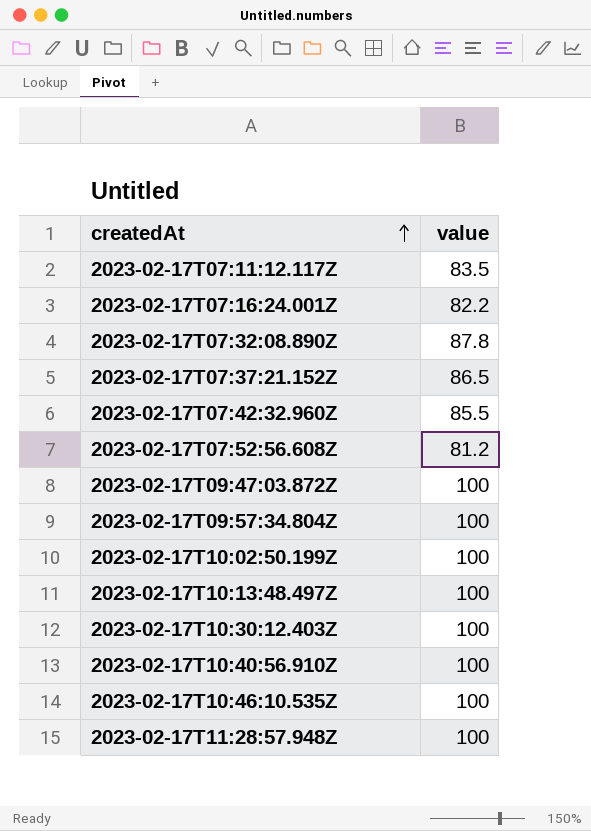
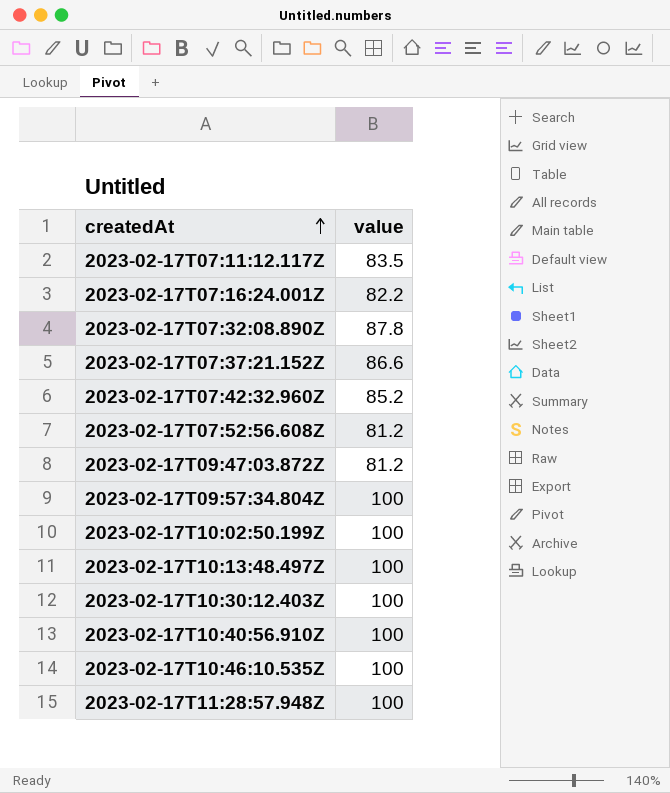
2023-02-17T07:37:21.152Z | value: 86.5 -> 86.6
2023-02-17T07:42:32.960Z | value: 85.5 -> 85.2
2023-02-17T09:47:03.872Z | value: 100 -> 81.2

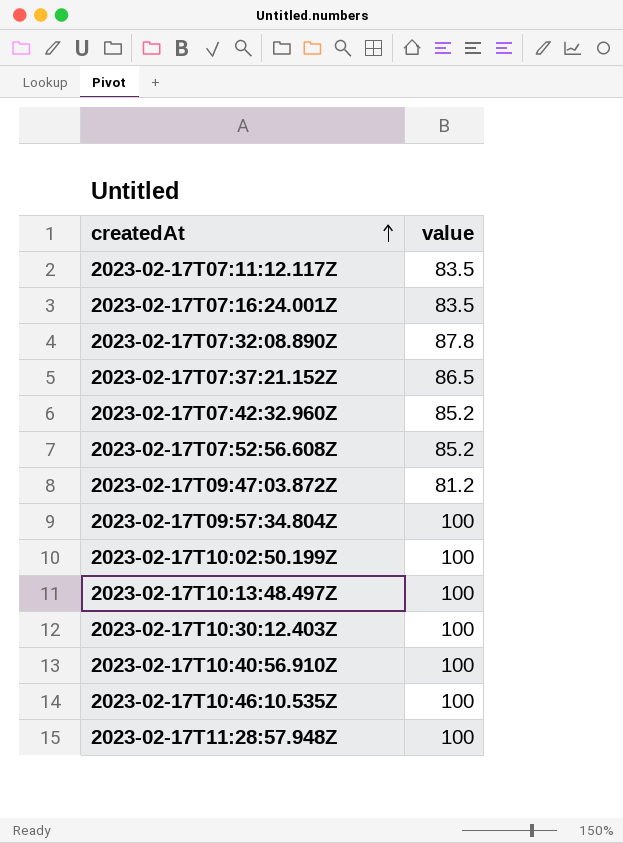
2023-02-17T07:16:24.001Z | value: 82.2 -> 83.5
2023-02-17T07:37:21.152Z | value: 86.6 -> 86.5
2023-02-17T07:52:56.608Z | value: 81.2 -> 85.2

